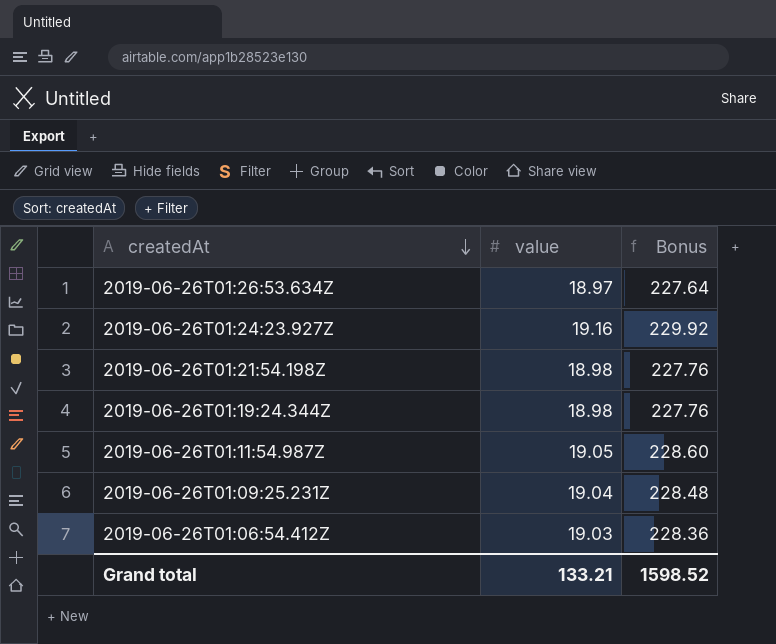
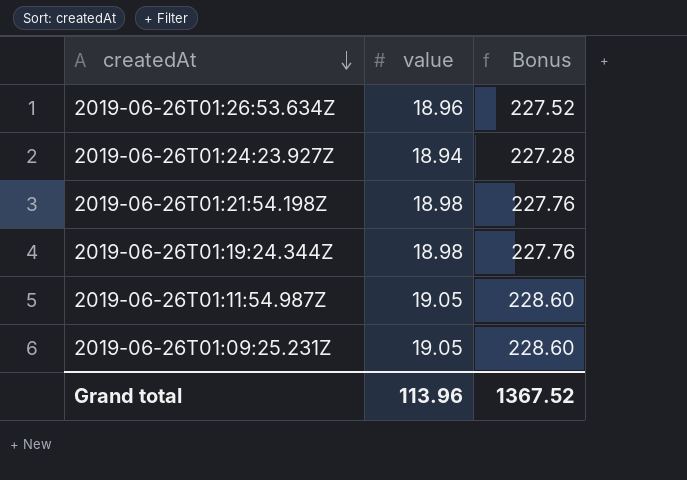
row 2019-06-26T01:06:54.412Z: 19.03 | 228.36 -> none
2019-06-26T01:26:53.634Z | value: 18.97 -> 18.96
2019-06-26T01:26:53.634Z | Bonus: 227.64 -> 227.52
2019-06-26T01:24:23.927Z | value: 19.16 -> 18.94
2019-06-26T01:24:23.927Z | Bonus: 229.92 -> 227.28
2019-06-26T01:09:25.231Z | value: 19.04 -> 19.05
2019-06-26T01:09:25.231Z | Bonus: 228.48 -> 228.60
Grand total | value: 133.21 -> 113.96
Grand total | Bonus: 1598.52 -> 1367.52

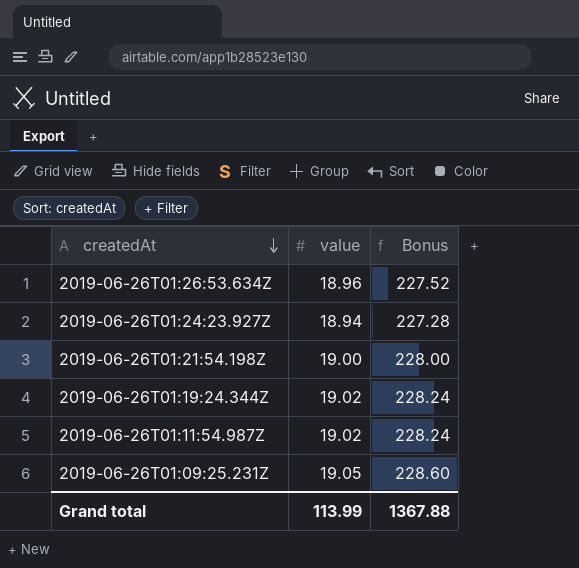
2019-06-26T01:21:54.198Z | value: 18.98 -> 19.00
2019-06-26T01:21:54.198Z | Bonus: 227.76 -> 228.00
2019-06-26T01:19:24.344Z | value: 18.98 -> 19.02
2019-06-26T01:19:24.344Z | Bonus: 227.76 -> 228.24
2019-06-26T01:11:54.987Z | value: 19.05 -> 19.02
2019-06-26T01:11:54.987Z | Bonus: 228.60 -> 228.24
Grand total | value: 113.96 -> 113.99
Grand total | Bonus: 1367.52 -> 1367.88

